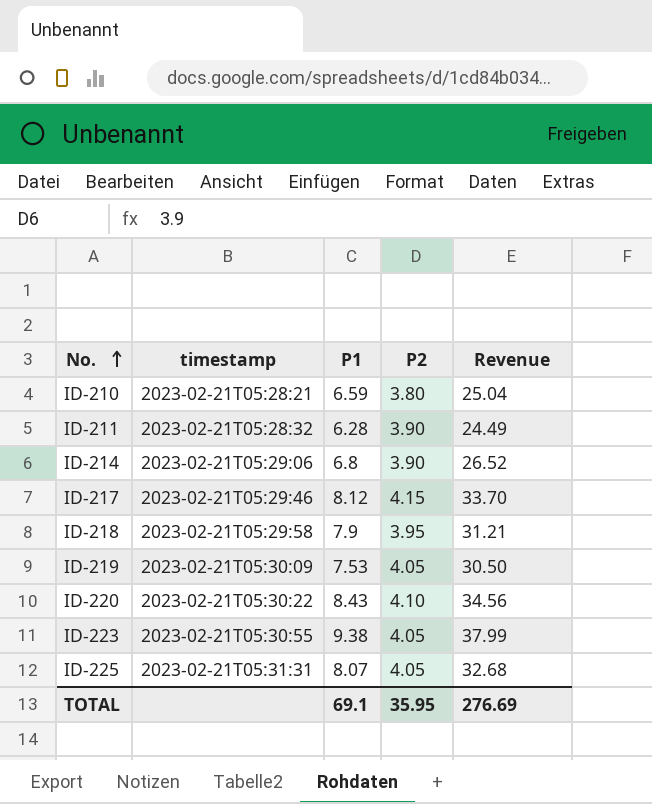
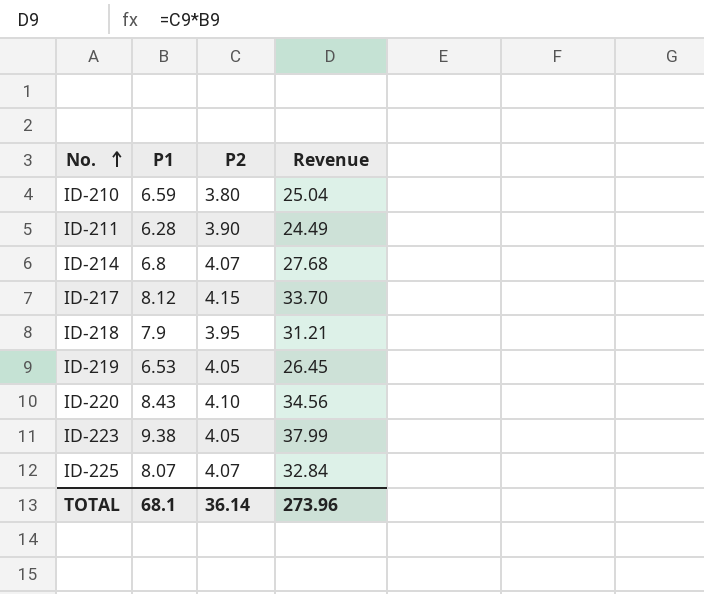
column timestamp | position: 2 -> none
ID-214 | P2: 3.90 -> 4.07
ID-214 | Revenue: 26.52 -> 27.68
ID-219 | P1: 7.53 -> 6.53
ID-219 | Revenue: 30.50 -> 26.45
ID-225 | P2: 4.05 -> 4.07
ID-225 | Revenue: 32.68 -> 32.84
TOTAL | P1: 69.1 -> 68.1
TOTAL | P2: 35.95 -> 36.14
TOTAL | Revenue: 276.69 -> 273.96

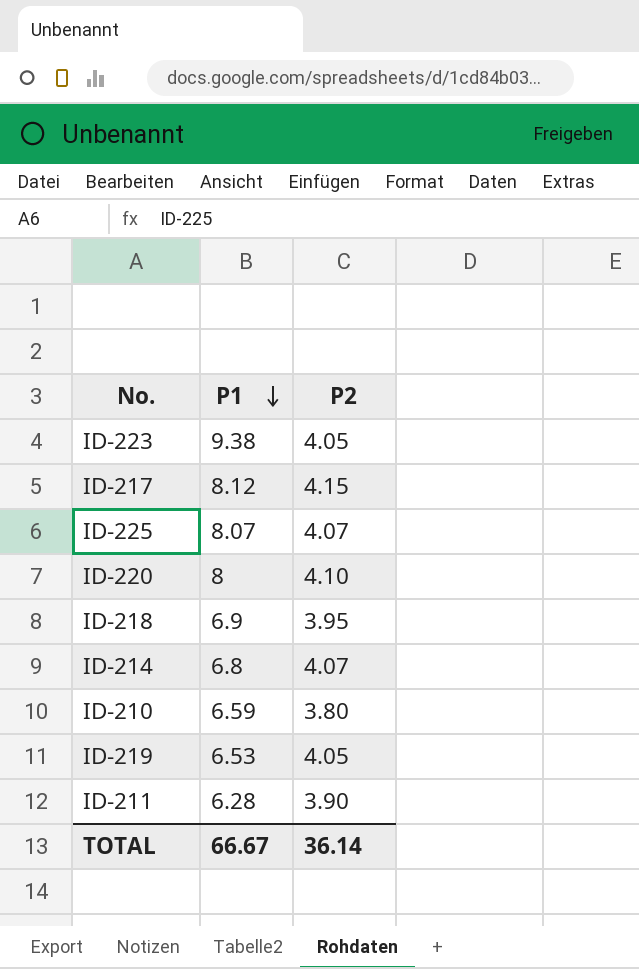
row order: No. ascending -> P1 descending
column Revenue | formula: [P1] * [P2] -> none
ID-220 | P1: 8.43 -> 8
ID-218 | P1: 7.9 -> 6.9
TOTAL | P1: 68.1 -> 66.67

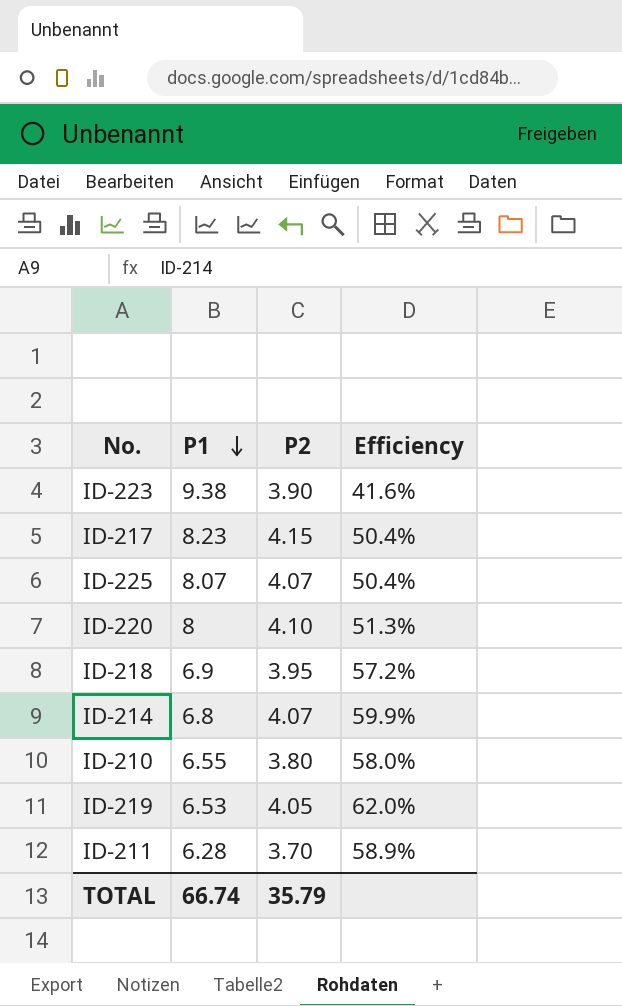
column Efficiency | formula: none -> [P2] / [P1]
ID-223 | P2: 4.05 -> 3.90
ID-217 | P1: 8.12 -> 8.23
ID-210 | P1: 6.59 -> 6.55
ID-211 | P2: 3.90 -> 3.70
TOTAL | P1: 66.67 -> 66.74
TOTAL | P2: 36.14 -> 35.79

